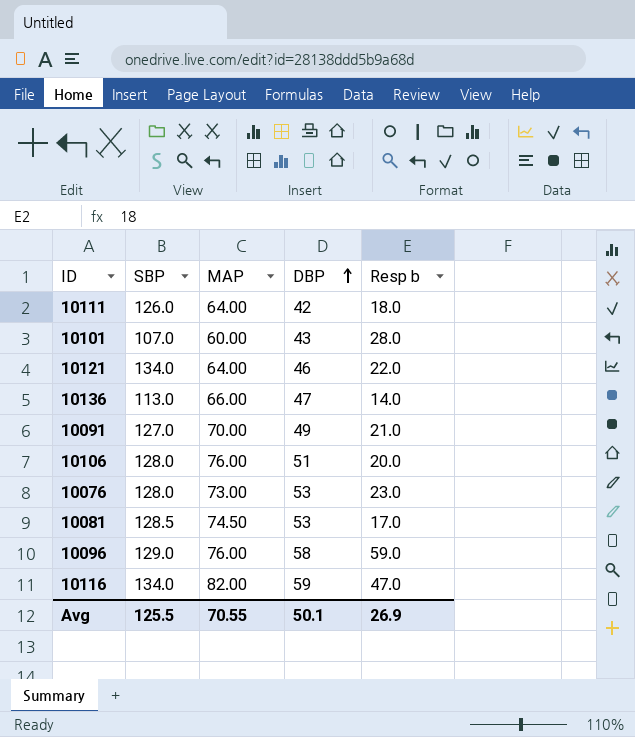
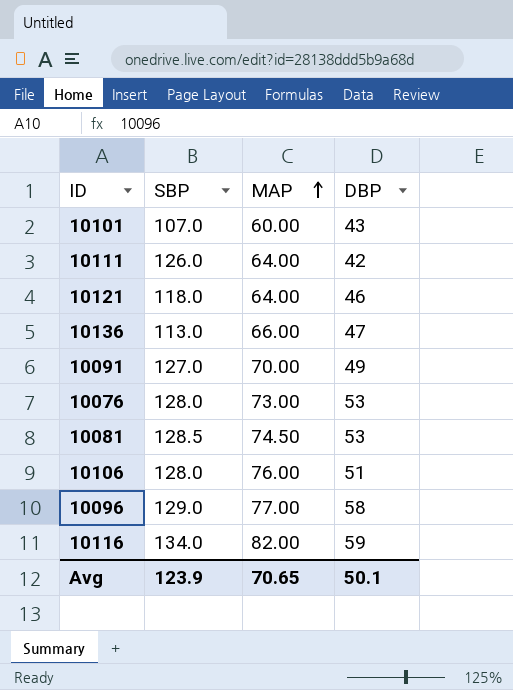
row order: DBP ascending -> MAP ascending
column Resp b | position: 5 -> none
10121 | SBP: 134.0 -> 118.0
10096 | MAP: 76.00 -> 77.00
Avg | SBP: 125.5 -> 123.9
Avg | MAP: 70.55 -> 70.65

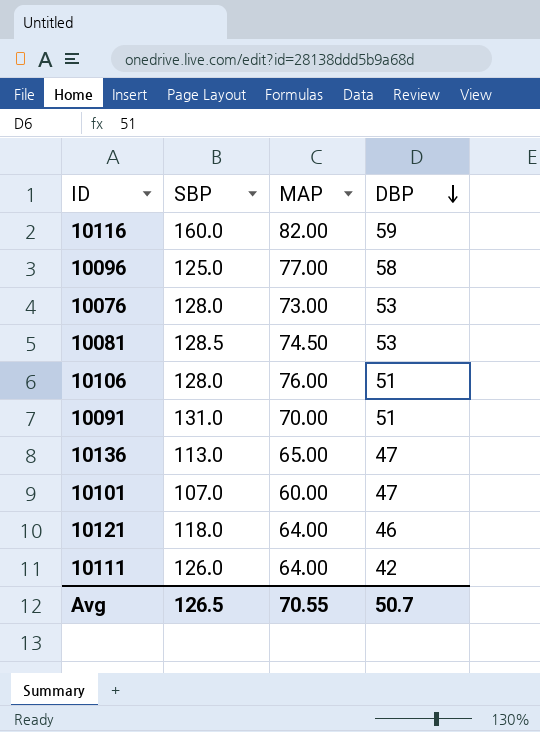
row order: MAP ascending -> DBP descending
10116 | SBP: 134.0 -> 160.0
10096 | SBP: 129.0 -> 125.0
10091 | SBP: 127.0 -> 131.0
10091 | DBP: 49 -> 51
10136 | MAP: 66.00 -> 65.00
10101 | DBP: 43 -> 47
Avg | SBP: 123.9 -> 126.5
Avg | MAP: 70.65 -> 70.55
Avg | DBP: 50.1 -> 50.7

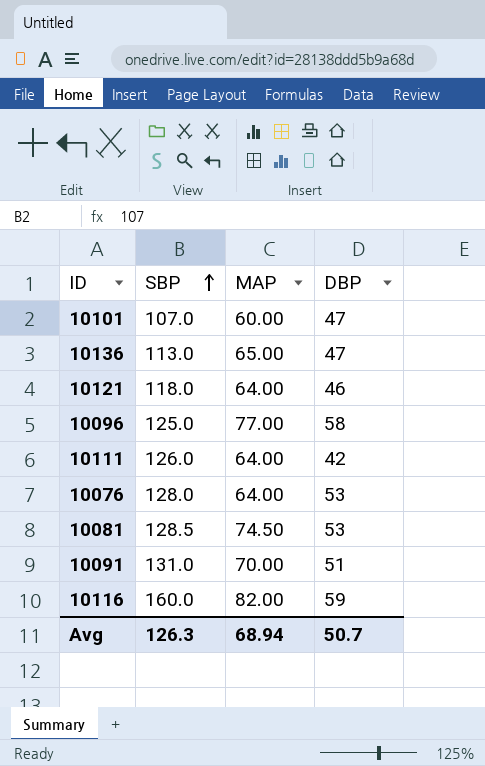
row order: DBP descending -> SBP ascending
row 10106: 128.0 | 76.00 | 51 -> none
10076 | MAP: 73.00 -> 64.00
Avg | SBP: 126.5 -> 126.3
Avg | MAP: 70.55 -> 68.94

